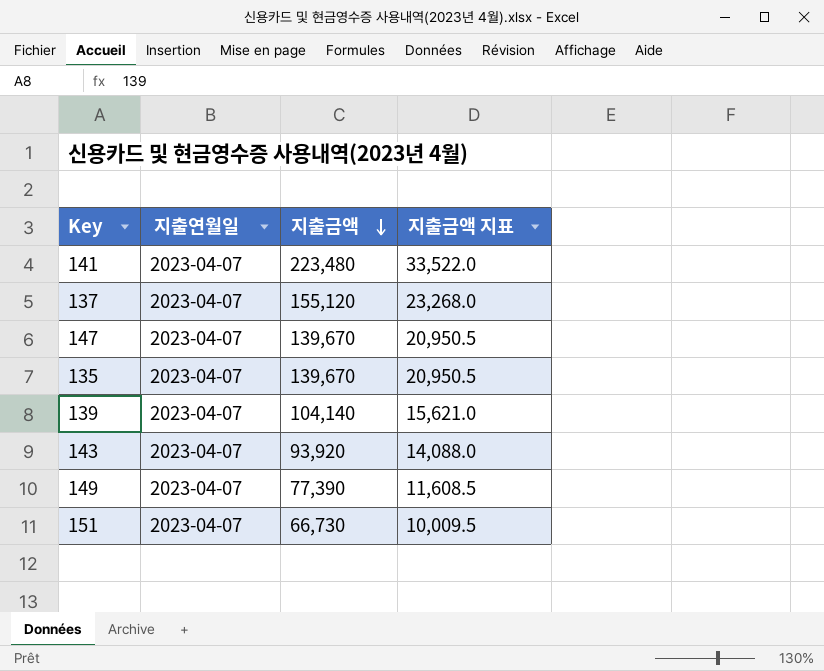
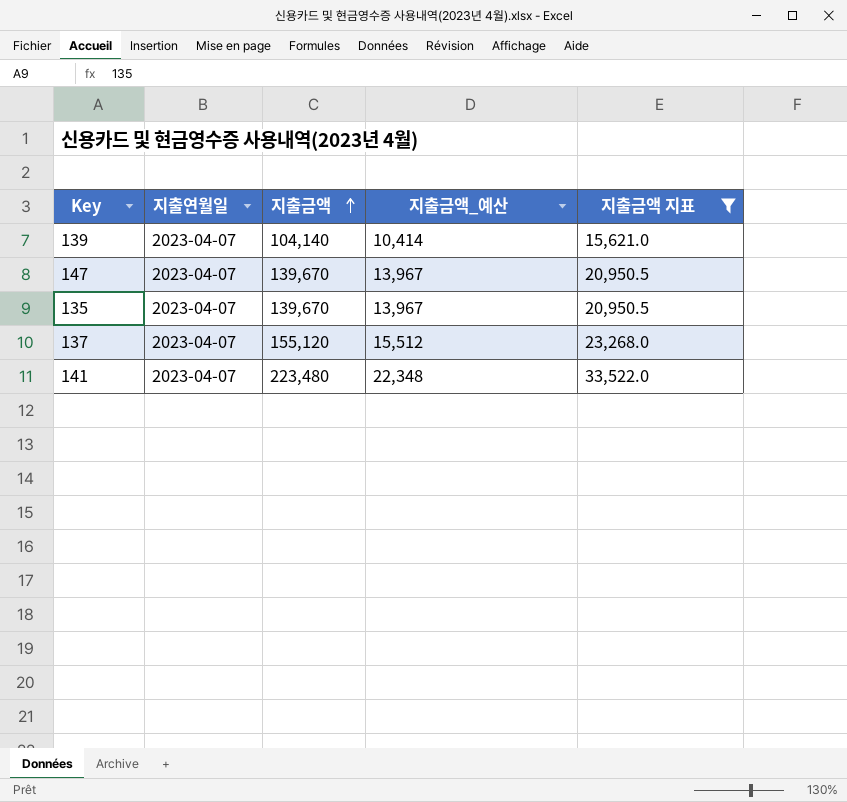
filter: none -> 지출금액 지표 >= 15,621.0
row order: 지출금액 descending -> 지출금액 ascending
column 지출금액_예산 | formula: none -> [지출금액] * 0.1

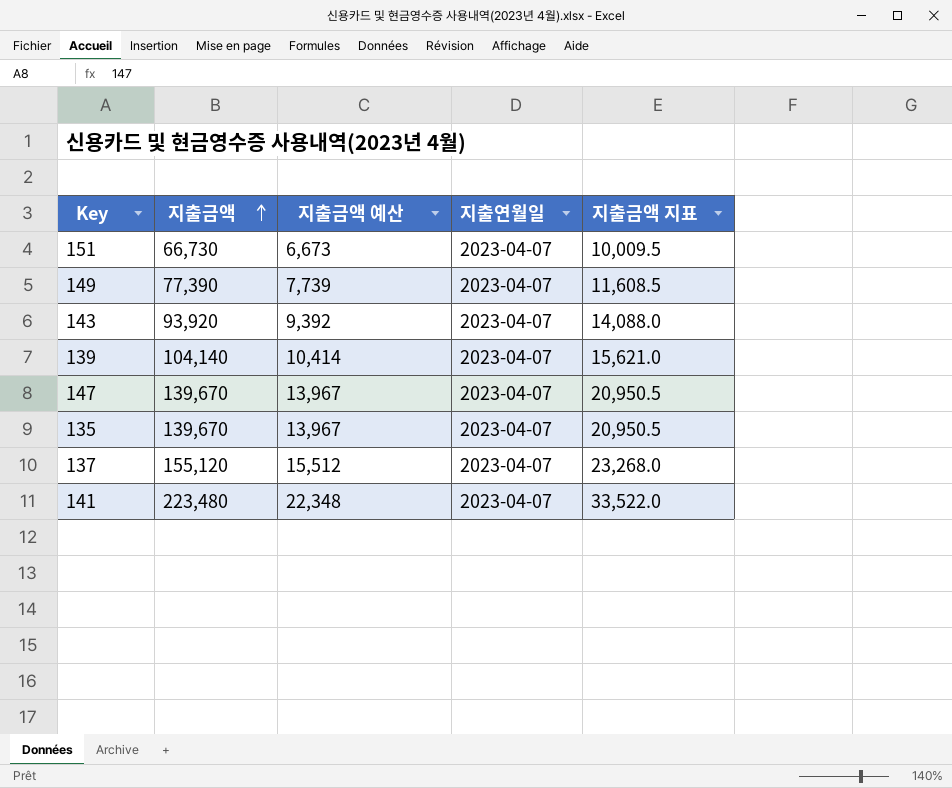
filter: 지출금액 지표 >= 15,621.0 -> none
column name: 지출금액_예산 -> 지출금액 예산
column 지출연월일 | position: 2 -> 4

